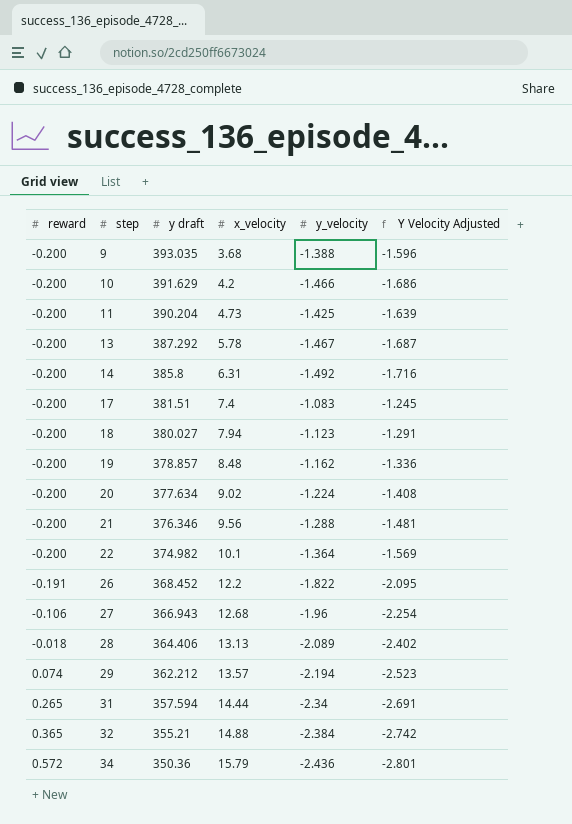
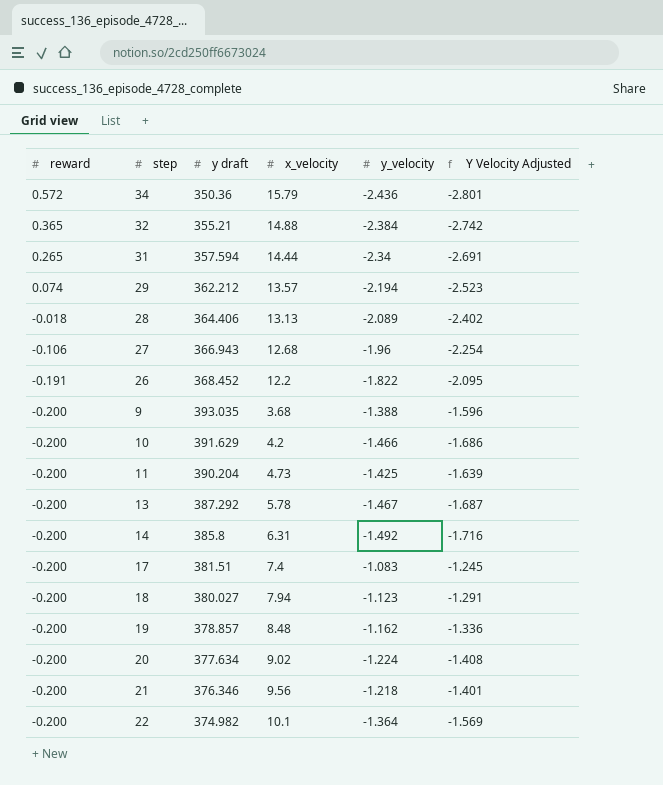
row order: reward ascending -> reward descending
21 | y_velocity: -1.288 -> -1.218
21 | Y Velocity Adjusted: -1.481 -> -1.401

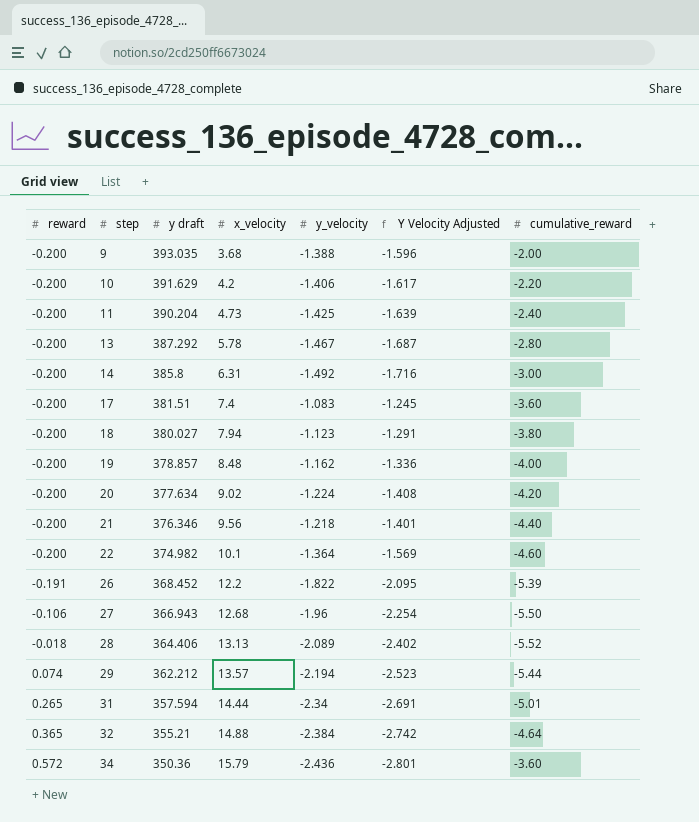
row order: reward descending -> reward ascending
column cumulative_reward | position: none -> 7
10 | y_velocity: -1.466 -> -1.406
10 | Y Velocity Adjusted: -1.686 -> -1.617

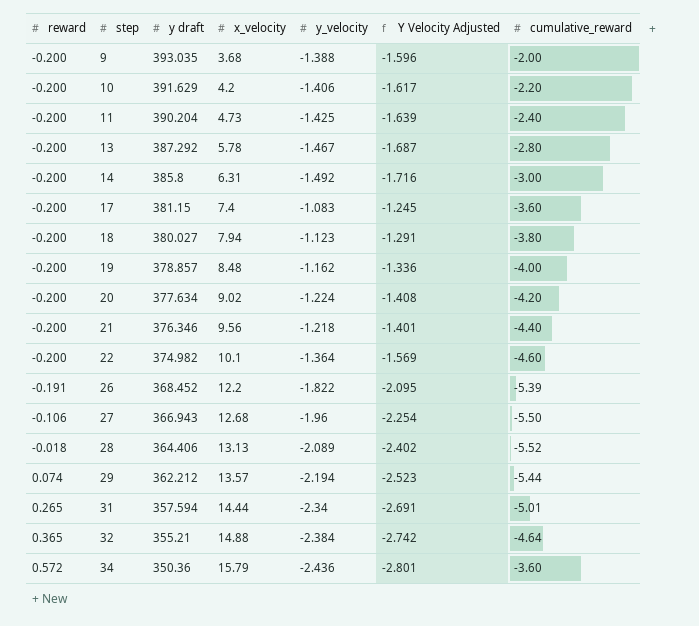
17 | y draft: 381.51 -> 381.15

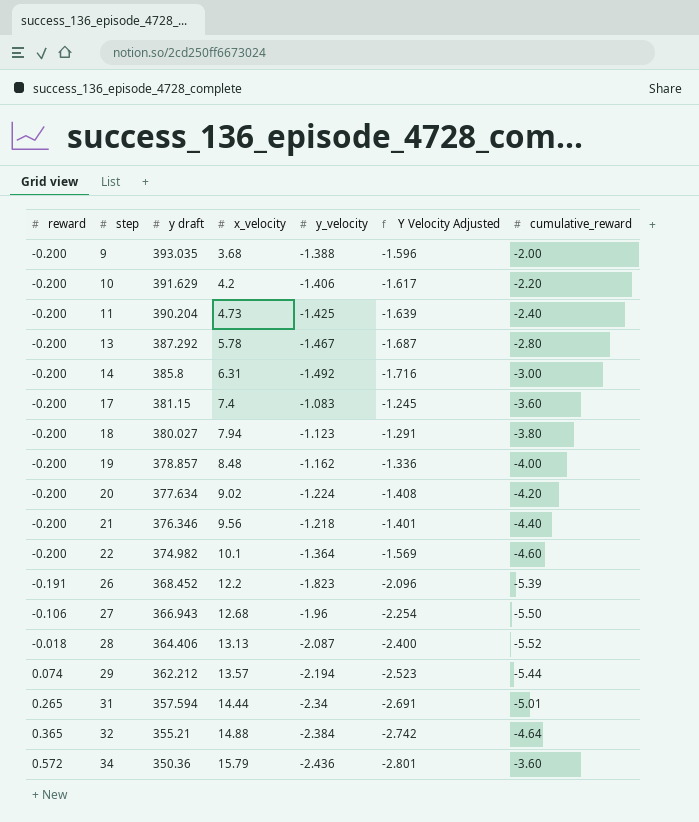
26 | y_velocity: -1.822 -> -1.823
26 | Y Velocity Adjusted: -2.095 -> -2.096
28 | y_velocity: -2.089 -> -2.087
28 | Y Velocity Adjusted: -2.402 -> -2.400

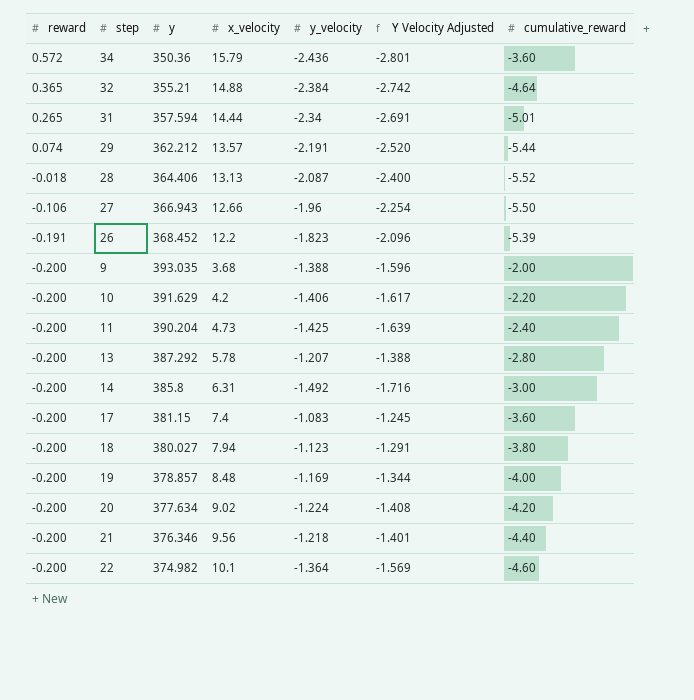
row order: reward ascending -> reward descending
column name: y draft -> y
29 | y_velocity: -2.194 -> -2.191
29 | Y Velocity Adjusted: -2.523 -> -2.520
27 | x_velocity: 12.68 -> 12.66
13 | y_velocity: -1.467 -> -1.207
13 | Y Velocity Adjusted: -1.687 -> -1.388
19 | y_velocity: -1.162 -> -1.169
19 | Y Velocity Adjusted: -1.336 -> -1.344

